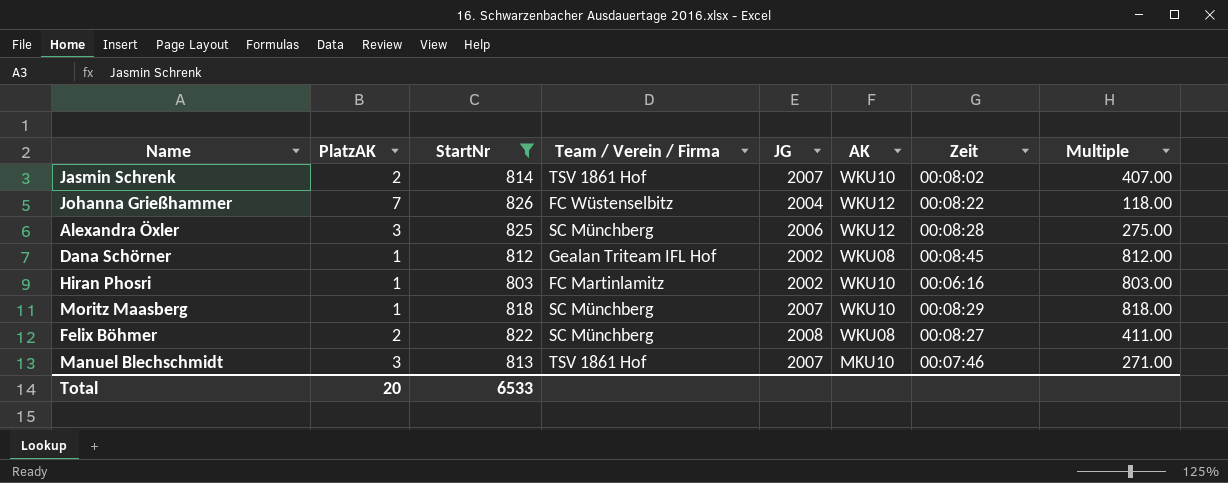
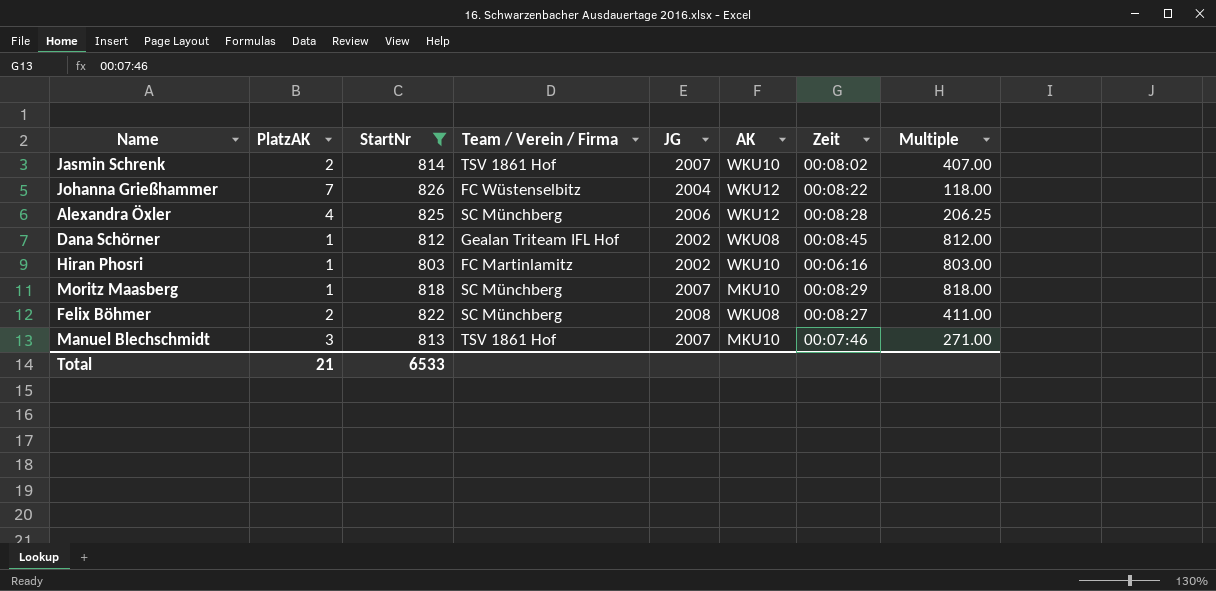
Alexandra Öxler | PlatzAK: 3 -> 4
Alexandra Öxler | Multiple: 275.00 -> 206.25
Moritz Maasberg | AK: WKU10 -> MKU10
Total | PlatzAK: 20 -> 21

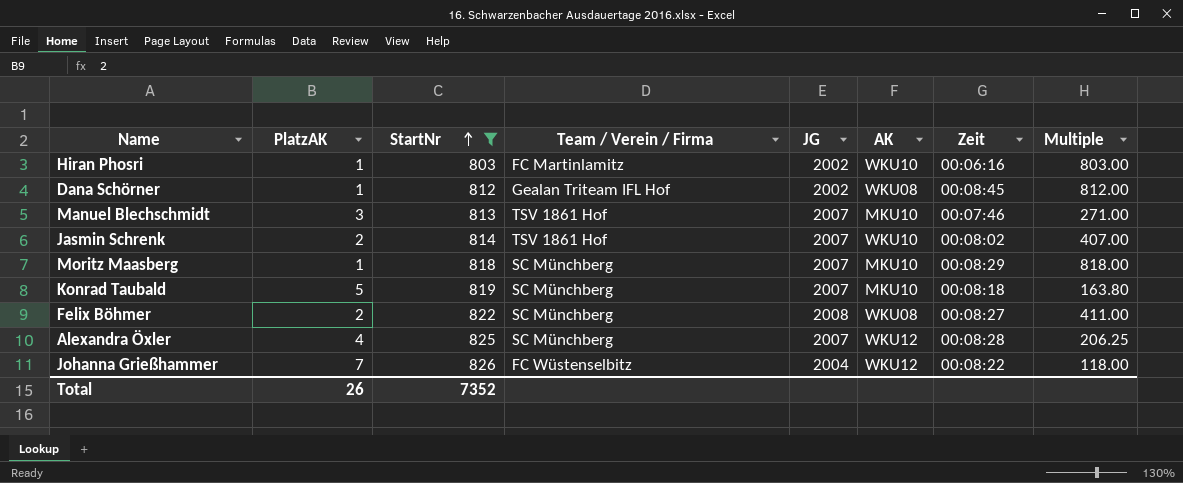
row order: none -> StartNr ascending
row Konrad Taubald: none -> 5 | 819 | SC Münchberg | 2007 | MKU10 | 00:08:18 | 163.80
Alexandra Öxler | JG: 2006 -> 2007
Total | PlatzAK: 21 -> 26
Total | StartNr: 6533 -> 7352

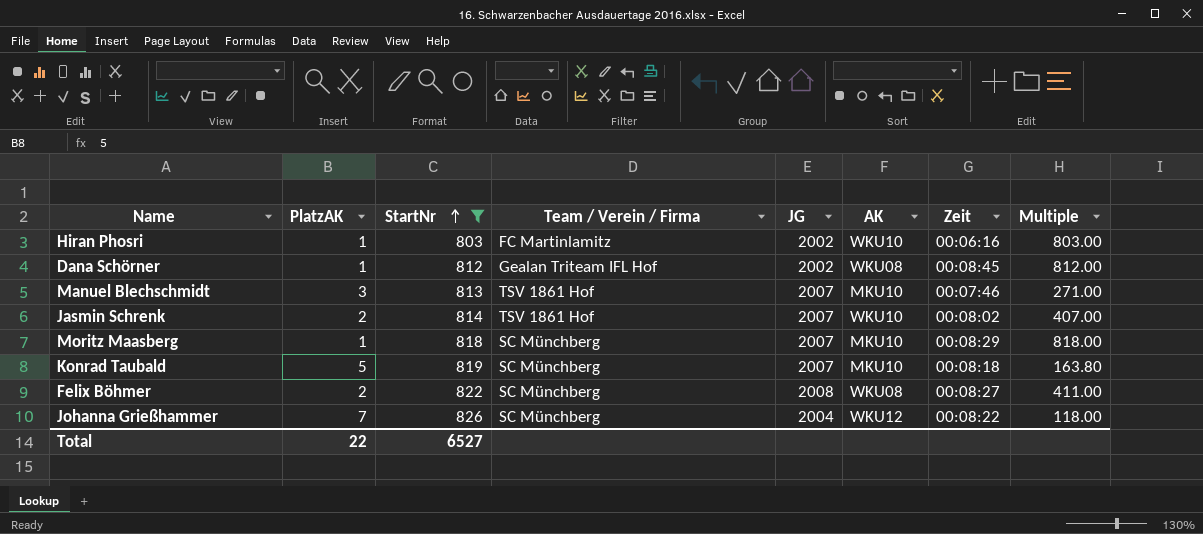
row Alexandra Öxler: 4 | 825 | SC Münchberg | 2007 | WKU12 | 00:08:28 | 206.25 -> none
Johanna Grießhammer | Team / Verein / Firma: FC Wüstenselbitz -> SC Münchberg
Total | PlatzAK: 26 -> 22
Total | StartNr: 7352 -> 6527

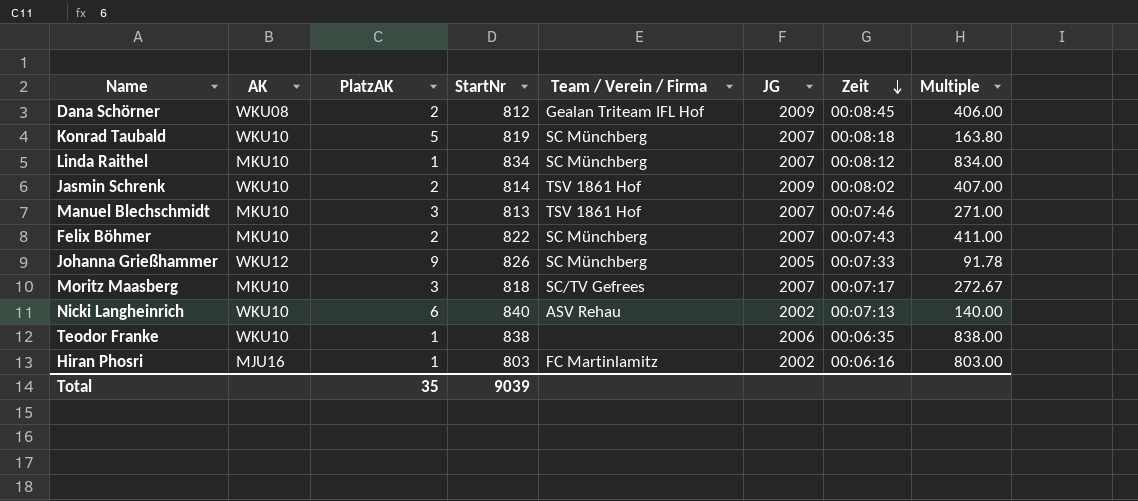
filter: StartNr <= 826 -> none
row order: StartNr ascending -> Zeit descending
column AK | position: 6 -> 2
Dana Schörner | PlatzAK: 1 -> 2
Dana Schörner | JG: 2002 -> 2009
Dana Schörner | Multiple: 812.00 -> 406.00
Konrad Taubald | AK: MKU10 -> WKU10
Jasmin Schrenk | JG: 2007 -> 2009
Felix Böhmer | AK: WKU08 -> MKU10
Felix Böhmer | JG: 2008 -> 2007
Felix Böhmer | Zeit: 00:08:27 -> 00:07:43
Johanna Grießhammer | PlatzAK: 7 -> 9
Johanna Grießhammer | JG: 2004 -> 2005
Johanna Grießhammer | Zeit: 00:08:22 -> 00:07:33
Johanna Grießhammer | Multiple: 118.00 -> 91.78
Moritz Maasberg | PlatzAK: 1 -> 3
Moritz Maasberg | Team / Verein / Firma: SC Münchberg -> SC/TV Gefrees
Moritz Maasberg | Zeit: 00:08:29 -> 00:07:17
Moritz Maasberg | Multiple: 818.00 -> 272.67
Hiran Phosri | AK: WKU10 -> MJU16
Total | PlatzAK: 22 -> 35
Total | StartNr: 6527 -> 9039

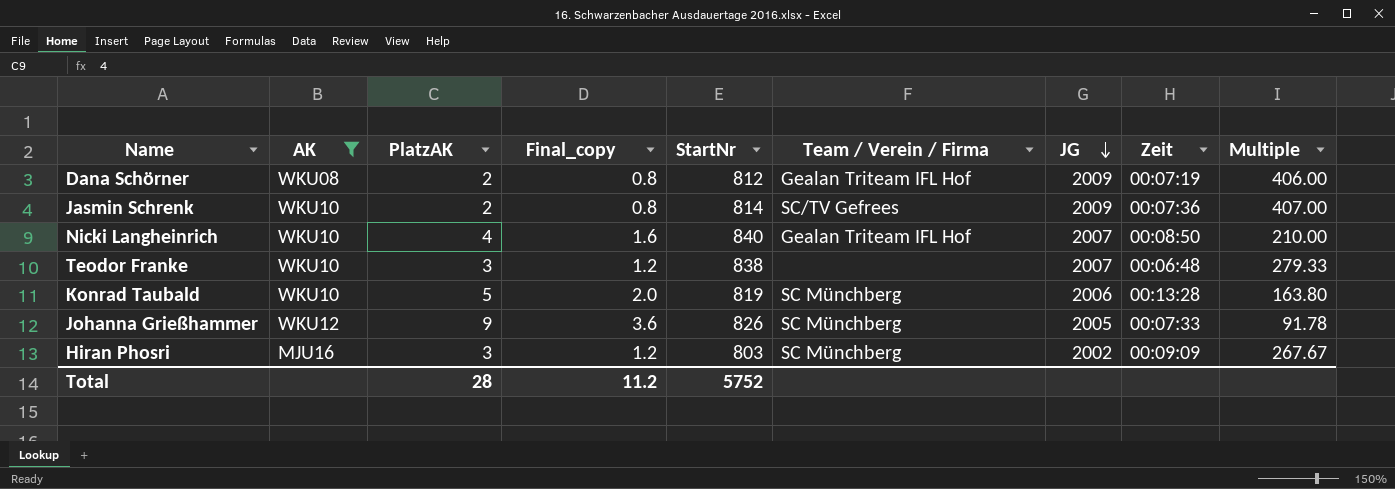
filter: none -> AK != MKU10
row order: Zeit descending -> JG descending
column Final_copy | formula: none -> [PlatzAK] * 0.4
Dana Schörner | Zeit: 00:08:45 -> 00:07:19
Jasmin Schrenk | Team / Verein / Firma: TSV 1861 Hof -> SC/TV Gefrees
Jasmin Schrenk | Zeit: 00:08:02 -> 00:07:36
Nicki Langheinrich | PlatzAK: 6 -> 4
Nicki Langheinrich | Team / Verein / Firma: ASV Rehau -> Gealan Triteam IFL Hof
Nicki Langheinrich | JG: 2002 -> 2007
Nicki Langheinrich | Zeit: 00:07:13 -> 00:08:50
Nicki Langheinrich | Multiple: 140.00 -> 210.00
Teodor Franke | PlatzAK: 1 -> 3
Teodor Franke | JG: 2006 -> 2007
Teodor Franke | Zeit: 00:06:35 -> 00:06:48
Teodor Franke | Multiple: 838.00 -> 279.33
Konrad Taubald | JG: 2007 -> 2006
Konrad Taubald | Zeit: 00:08:18 -> 00:13:28
Hiran Phosri | PlatzAK: 1 -> 3
Hiran Phosri | Team / Verein / Firma: FC Martinlamitz -> SC Münchberg
Hiran Phosri | Zeit: 00:06:16 -> 00:09:09
Hiran Phosri | Multiple: 803.00 -> 267.67
Total | PlatzAK: 35 -> 28
Total | StartNr: 9039 -> 5752

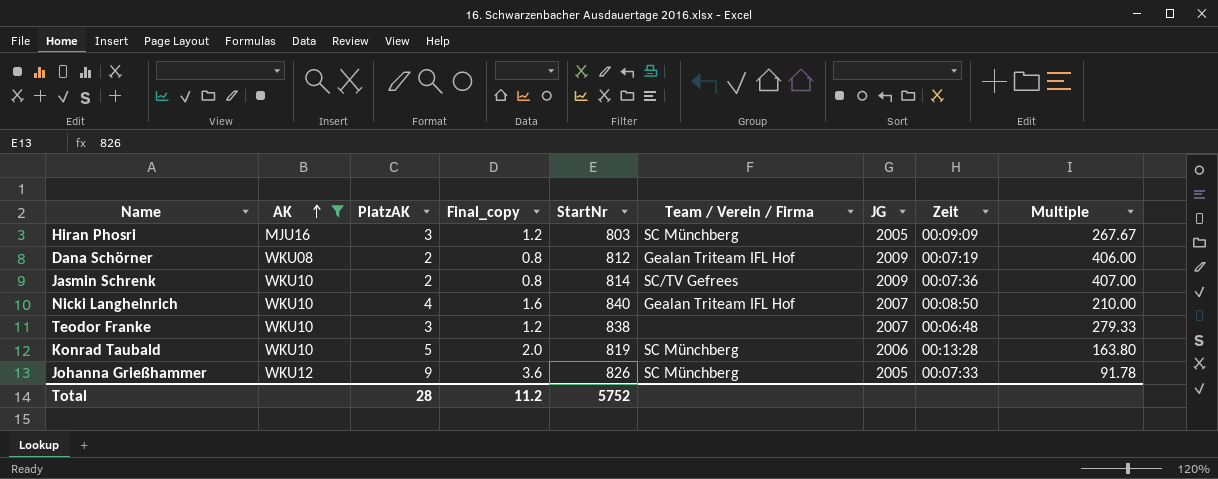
row order: JG descending -> AK ascending
Hiran Phosri | JG: 2002 -> 2005

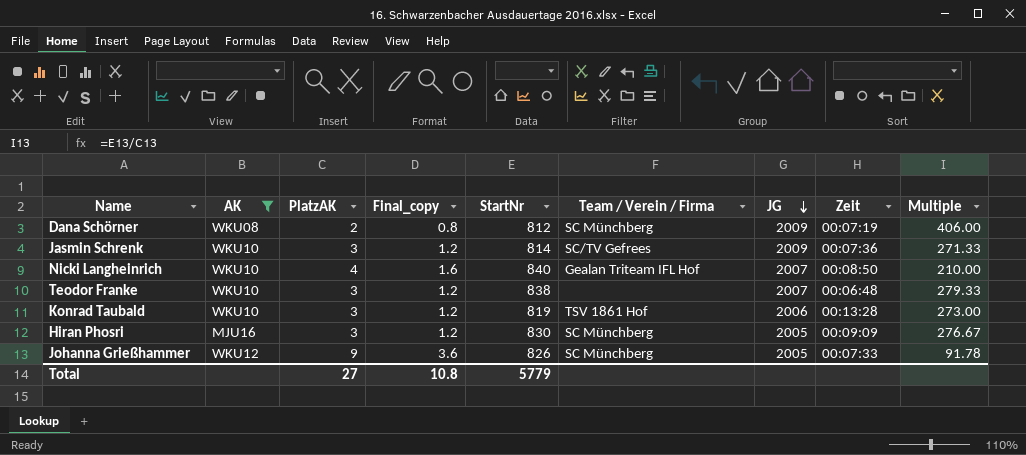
row order: AK ascending -> JG descending
Dana Schörner | Team / Verein / Firma: Gealan Triteam IFL Hof -> SC Münchberg
Jasmin Schrenk | PlatzAK: 2 -> 3
Jasmin Schrenk | Final_copy: 0.8 -> 1.2
Jasmin Schrenk | Multiple: 407.00 -> 271.33
Konrad Taubald | PlatzAK: 5 -> 3
Konrad Taubald | Final_copy: 2.0 -> 1.2
Konrad Taubald | Team / Verein / Firma: SC Münchberg -> TSV 1861 Hof
Konrad Taubald | Multiple: 163.80 -> 273.00
Hiran Phosri | StartNr: 803 -> 830
Hiran Phosri | Multiple: 267.67 -> 276.67
Total | PlatzAK: 28 -> 27
Total | Final_copy: 11.2 -> 10.8
Total | StartNr: 5752 -> 5779

